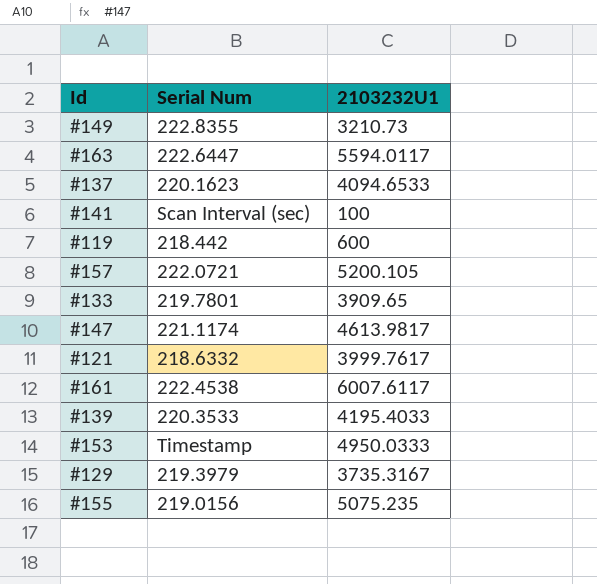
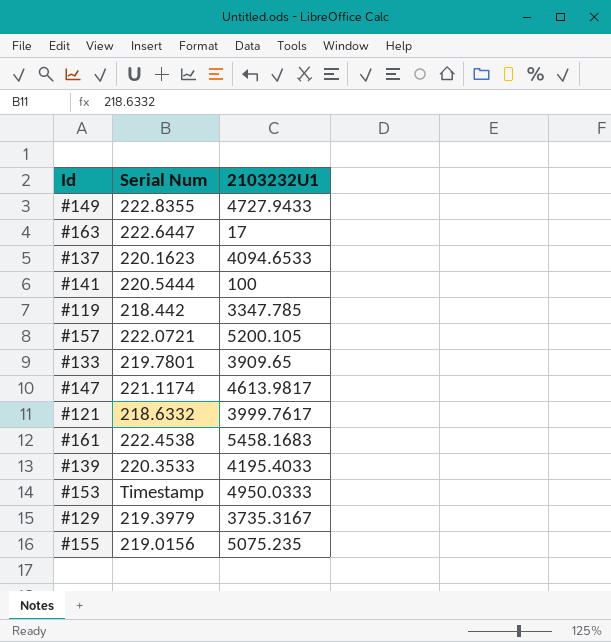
#149 | 2103232U1: 3210.73 -> 4727.9433
#163 | 2103232U1: 5594.0117 -> 17
#141 | Serial Num: Scan Interval (sec) -> 220.5444
#119 | 2103232U1: 600 -> 3347.785
#161 | 2103232U1: 6007.6117 -> 5458.1683

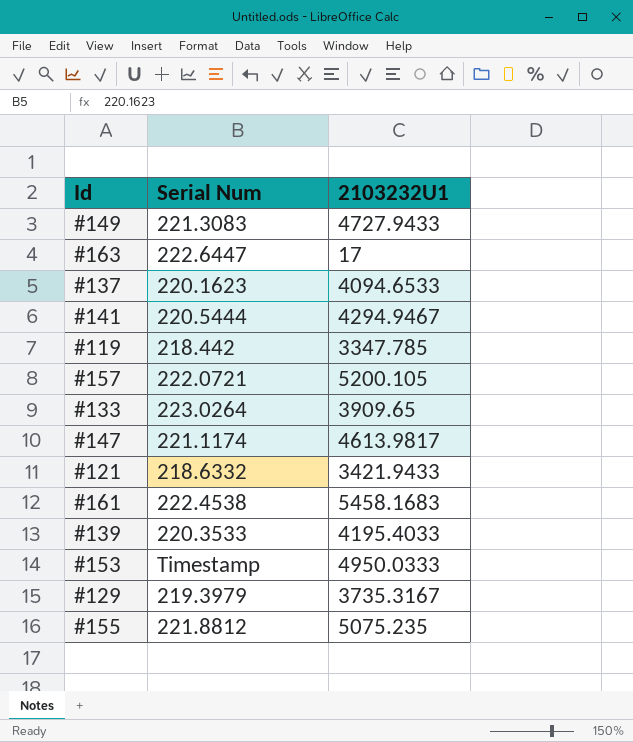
#149 | Serial Num: 222.8355 -> 221.3083
#141 | 2103232U1: 100 -> 4294.9467
#133 | Serial Num: 219.7801 -> 223.0264
#121 | 2103232U1: 3999.7617 -> 3421.9433
#155 | Serial Num: 219.0156 -> 221.8812

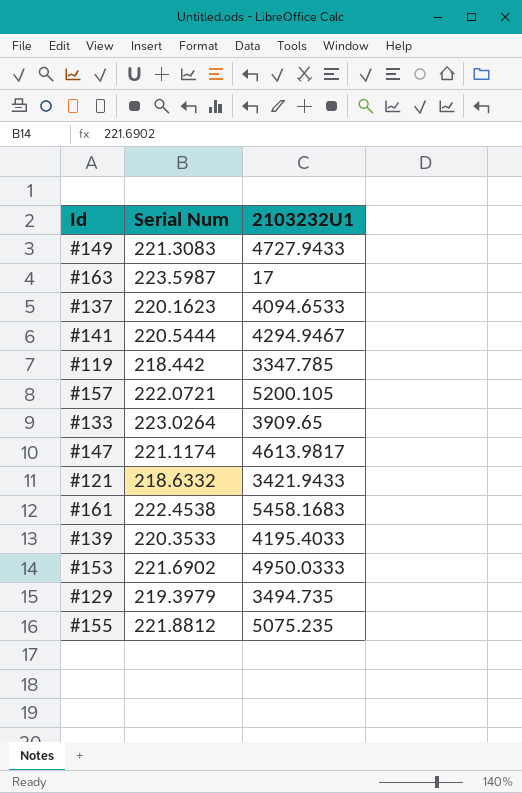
#163 | Serial Num: 222.6447 -> 223.5987
#153 | Serial Num: Timestamp -> 221.6902
#129 | 2103232U1: 3735.3167 -> 3494.735

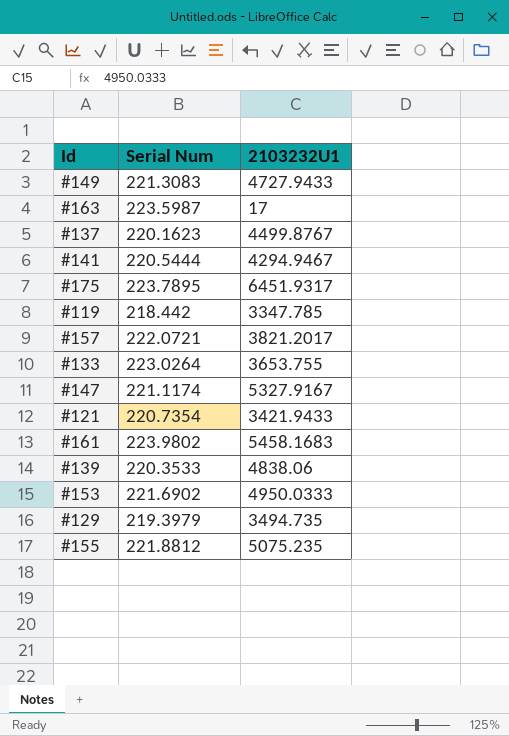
#137 | 2103232U1: 4094.6533 -> 4499.8767
row #175: none -> 223.7895 | 6451.9317
#157 | 2103232U1: 5200.105 -> 3821.2017
#133 | 2103232U1: 3909.65 -> 3653.755
#147 | 2103232U1: 4613.9817 -> 5327.9167
#121 | Serial Num: 218.6332 -> 220.7354
#161 | Serial Num: 222.4538 -> 223.9802
#139 | 2103232U1: 4195.4033 -> 4838.06

